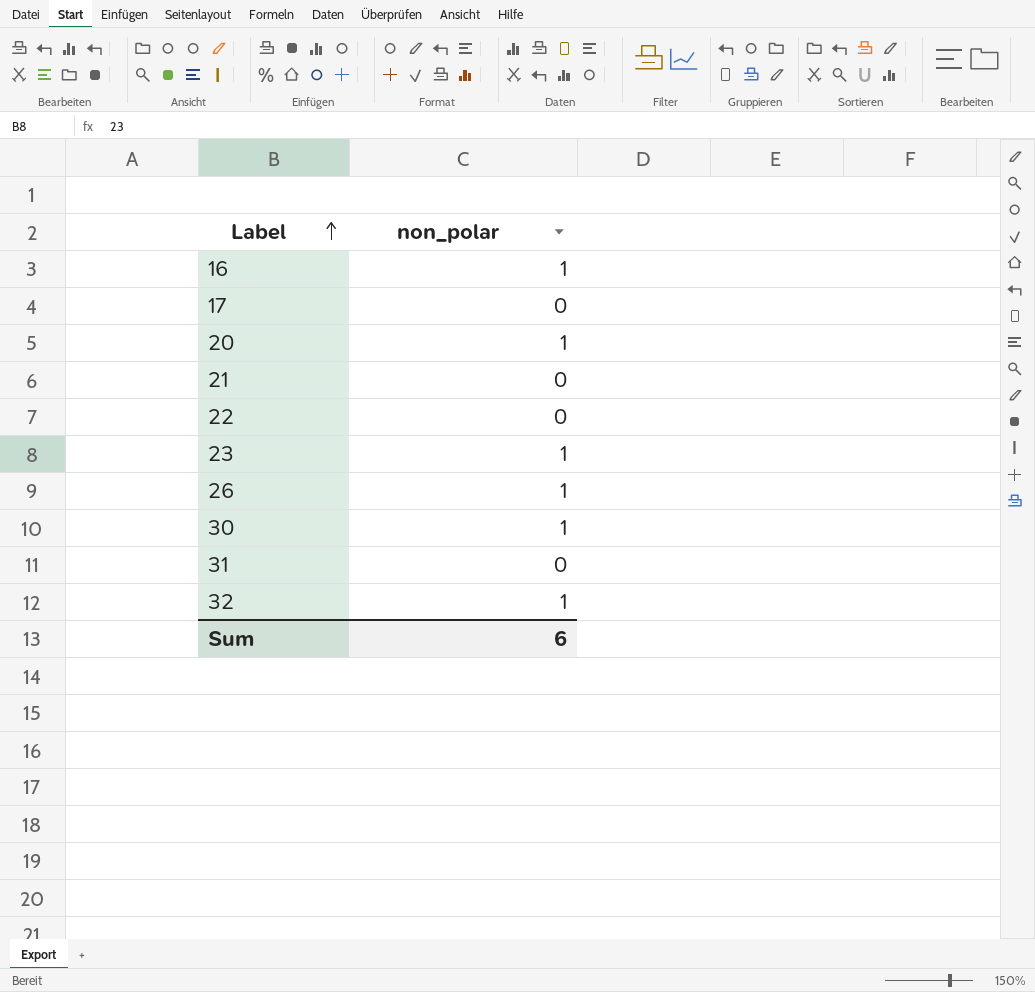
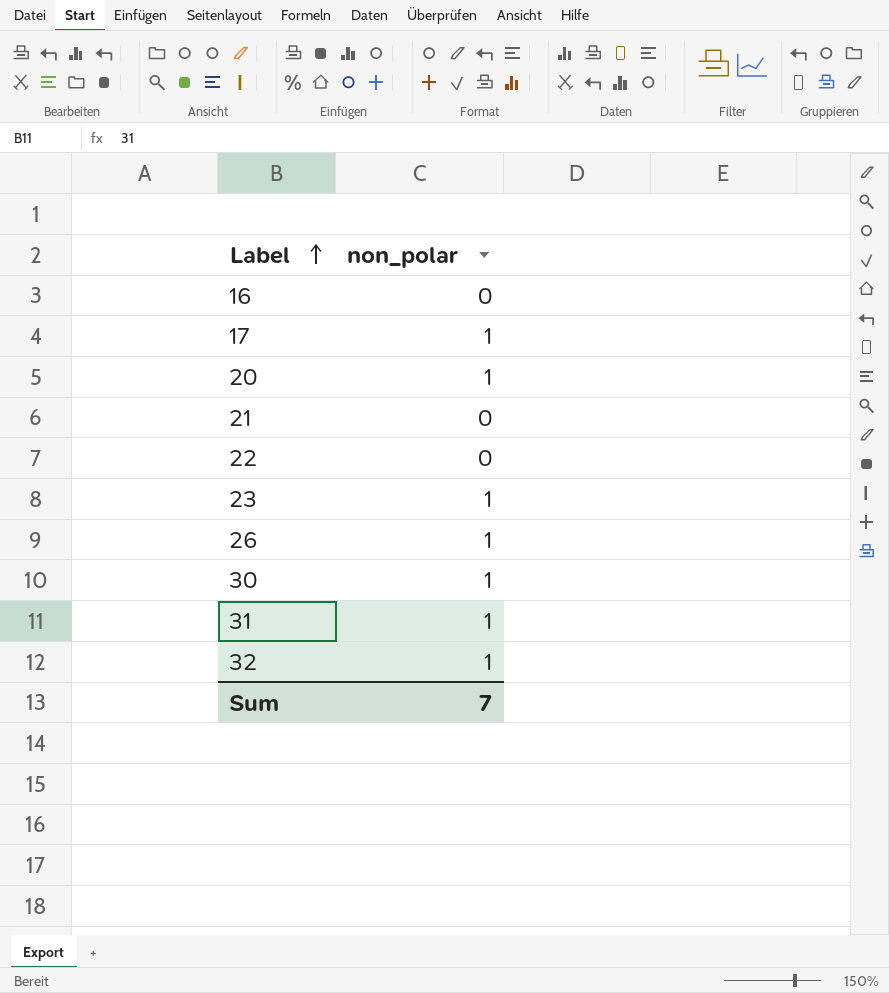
16 | non_polar: 1 -> 0
17 | non_polar: 0 -> 1
31 | non_polar: 0 -> 1
Sum | non_polar: 6 -> 7

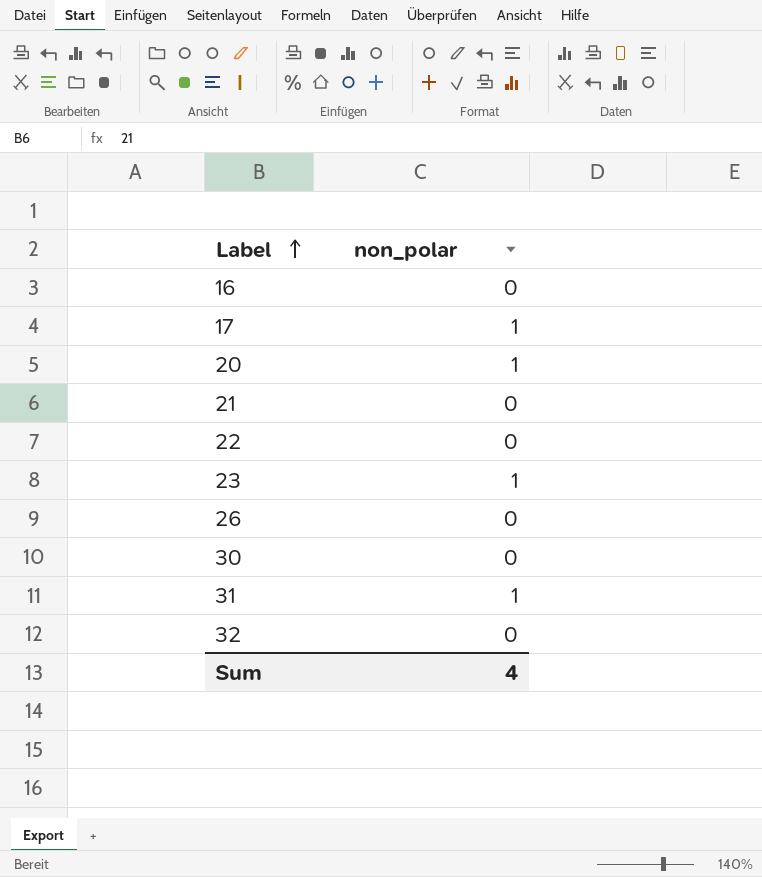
26 | non_polar: 1 -> 0
30 | non_polar: 1 -> 0
32 | non_polar: 1 -> 0
Sum | non_polar: 7 -> 4

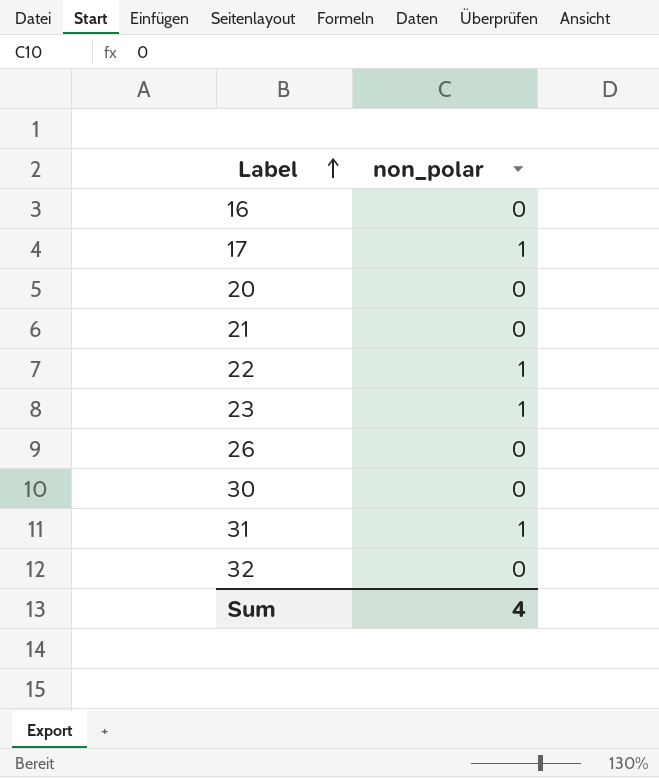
20 | non_polar: 1 -> 0
22 | non_polar: 0 -> 1

